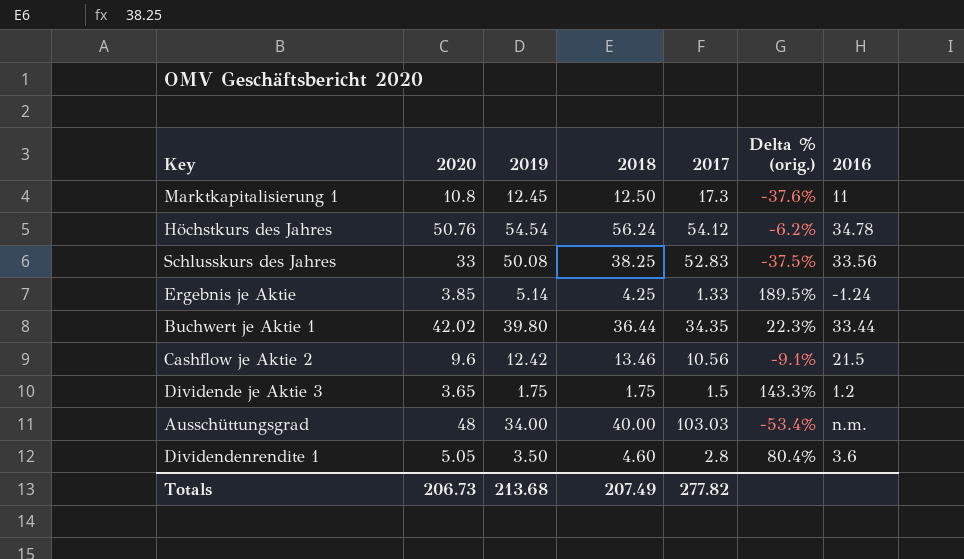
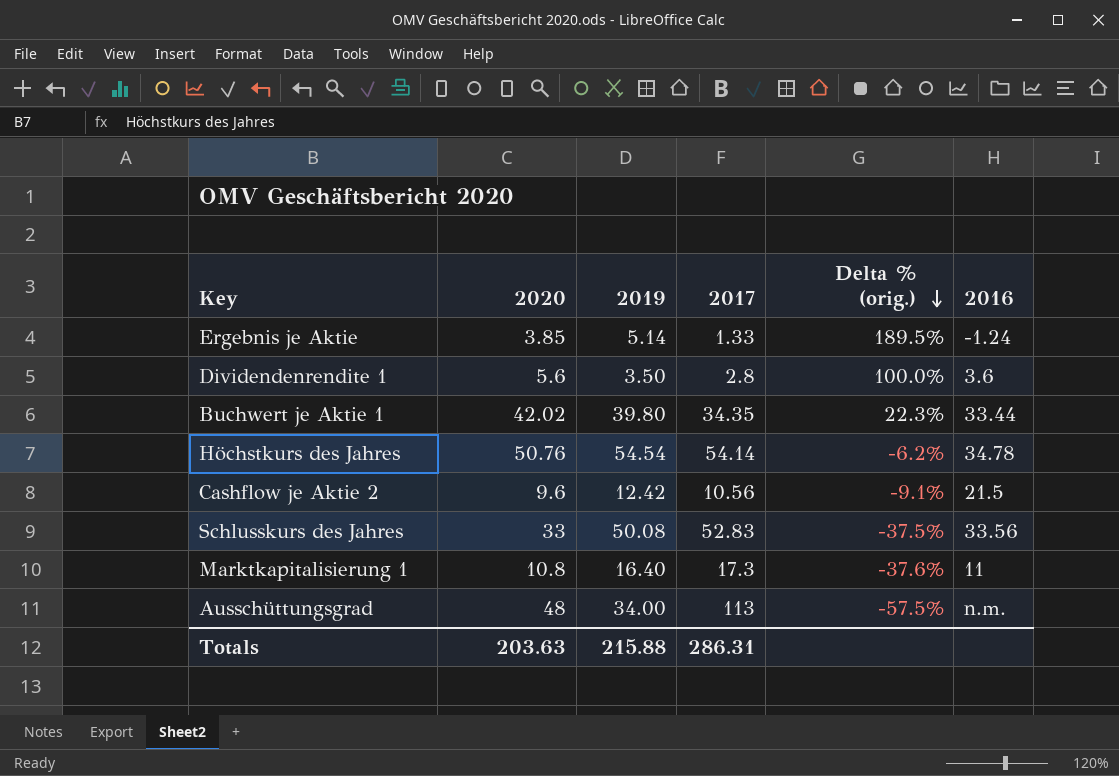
row order: none -> Delta % (orig.) descending
column 2018 | position: 4 -> none
row Dividende je Aktie 3: 3.65 | 1.75 | 1.75 | 1.5 | 143.3% | 1.2 -> none
Dividendenrendite 1 | 2020: 5.05 -> 5.6
Dividendenrendite 1 | Delta % (orig.): 80.4% -> 100.0%
Höchstkurs des Jahres | 2017: 54.12 -> 54.14
Marktkapitalisierung 1 | 2019: 12.45 -> 16.40
Ausschüttungsgrad | 2017: 103.03 -> 113
Ausschüttungsgrad | Delta % (orig.): -53.4% -> -57.5%
Totals | 2020: 206.73 -> 203.63
Totals | 2019: 213.68 -> 215.88
Totals | 2017: 277.82 -> 286.31

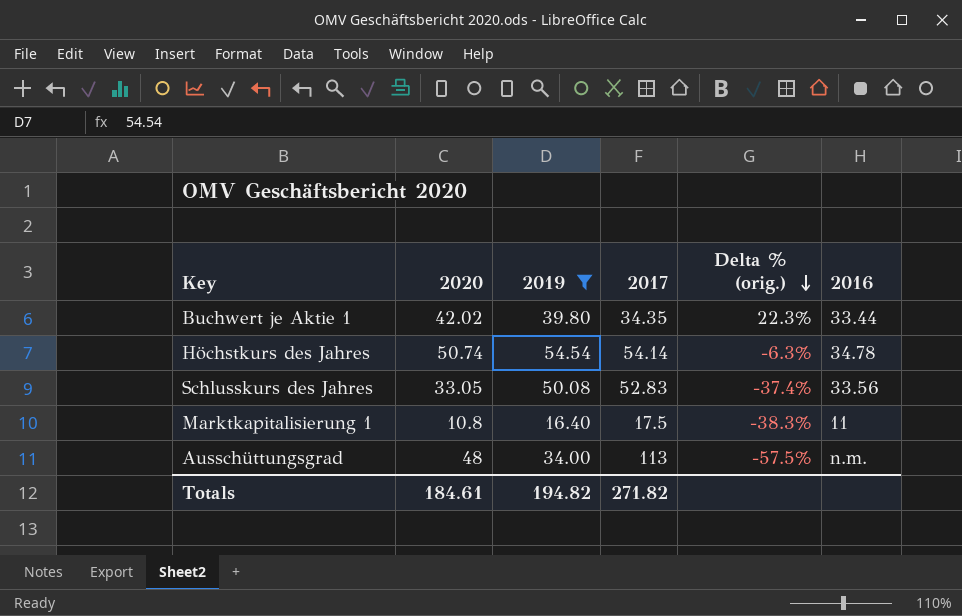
filter: none -> 2019 >= 16.40
Höchstkurs des Jahres | 2020: 50.76 -> 50.74
Höchstkurs des Jahres | Delta % (orig.): -6.2% -> -6.3%
Schlusskurs des Jahres | 2020: 33 -> 33.05
Schlusskurs des Jahres | Delta % (orig.): -37.5% -> -37.4%
Marktkapitalisierung 1 | 2017: 17.3 -> 17.5
Marktkapitalisierung 1 | Delta % (orig.): -37.6% -> -38.3%
Totals | 2020: 203.63 -> 184.61
Totals | 2019: 215.88 -> 194.82
Totals | 2017: 286.31 -> 271.82

